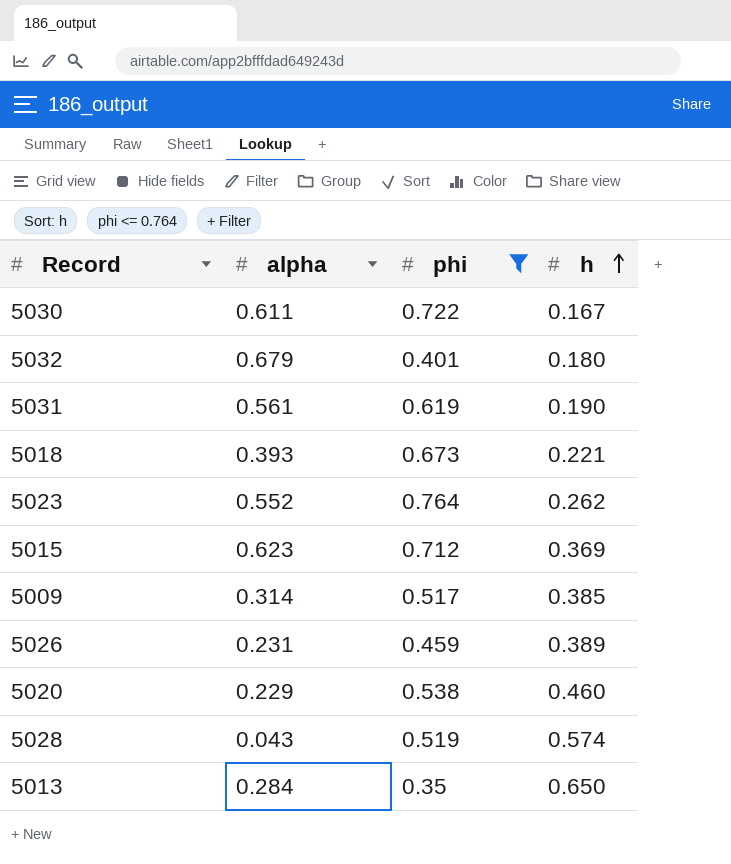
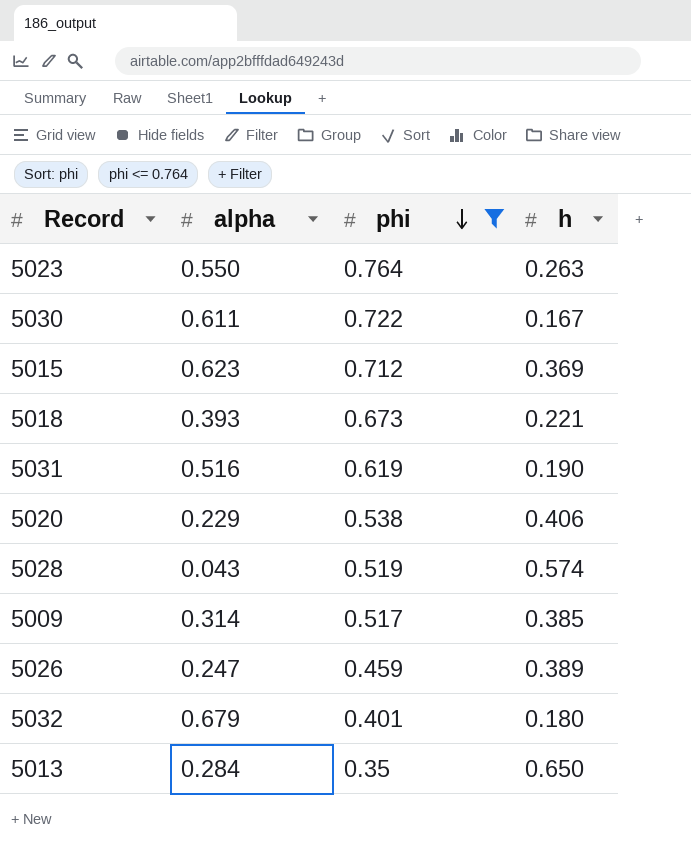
row order: h ascending -> phi descending
5023 | alpha: 0.552 -> 0.550
5023 | h: 0.262 -> 0.263
5031 | alpha: 0.561 -> 0.516
5020 | h: 0.460 -> 0.406
5026 | alpha: 0.231 -> 0.247

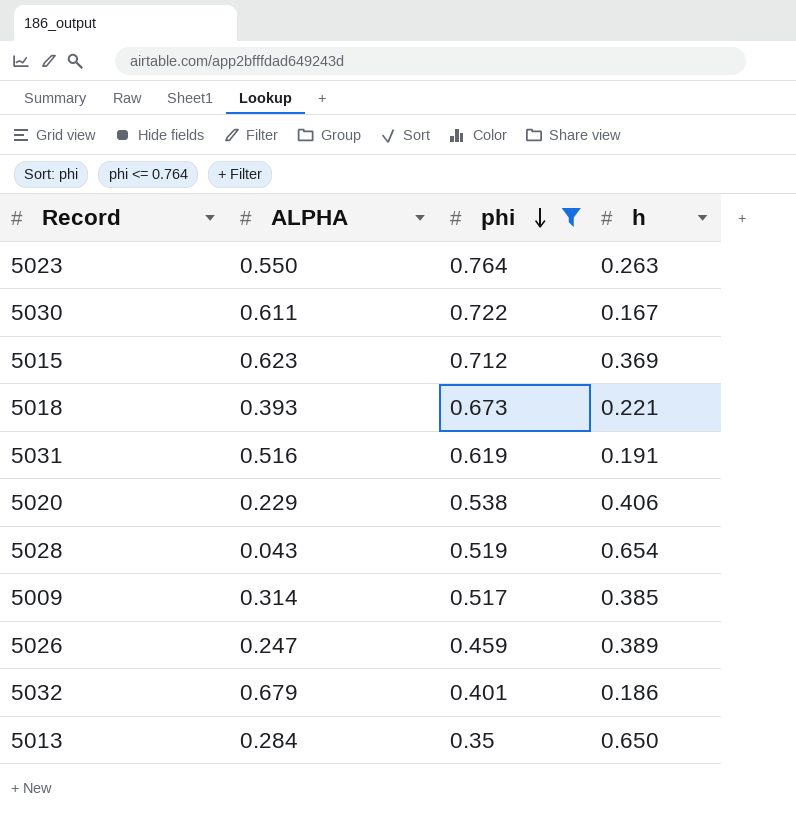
column name: alpha -> ALPHA
5031 | h: 0.190 -> 0.191
5028 | h: 0.574 -> 0.654
5032 | h: 0.180 -> 0.186

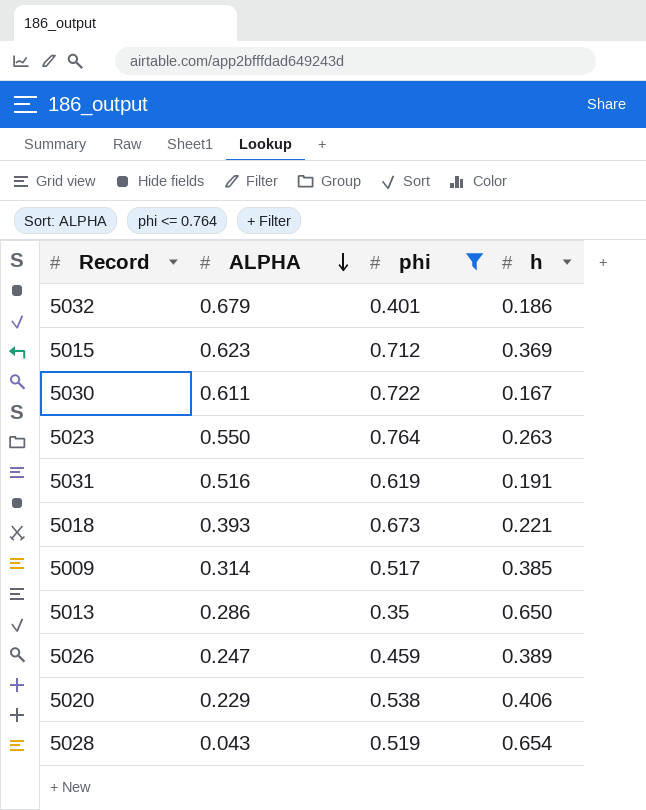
row order: phi descending -> ALPHA descending
5013 | ALPHA: 0.284 -> 0.286

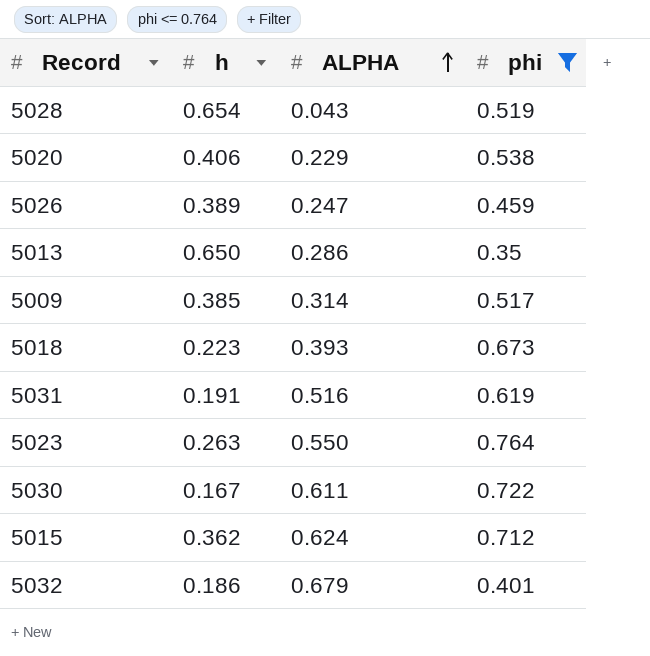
row order: ALPHA descending -> ALPHA ascending
column h | position: 4 -> 2
5018 | h: 0.221 -> 0.223
5015 | h: 0.369 -> 0.362
5015 | ALPHA: 0.623 -> 0.624

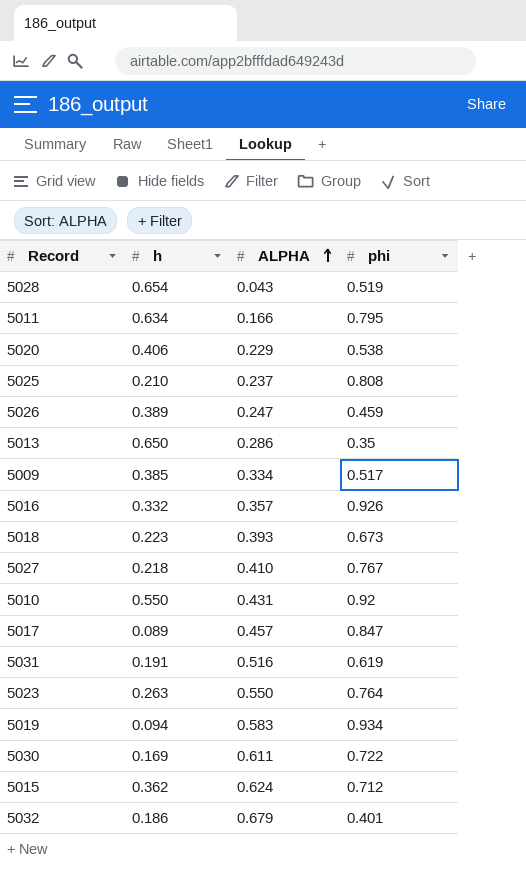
filter: phi <= 0.764 -> none
5009 | ALPHA: 0.314 -> 0.334
5030 | h: 0.167 -> 0.169

